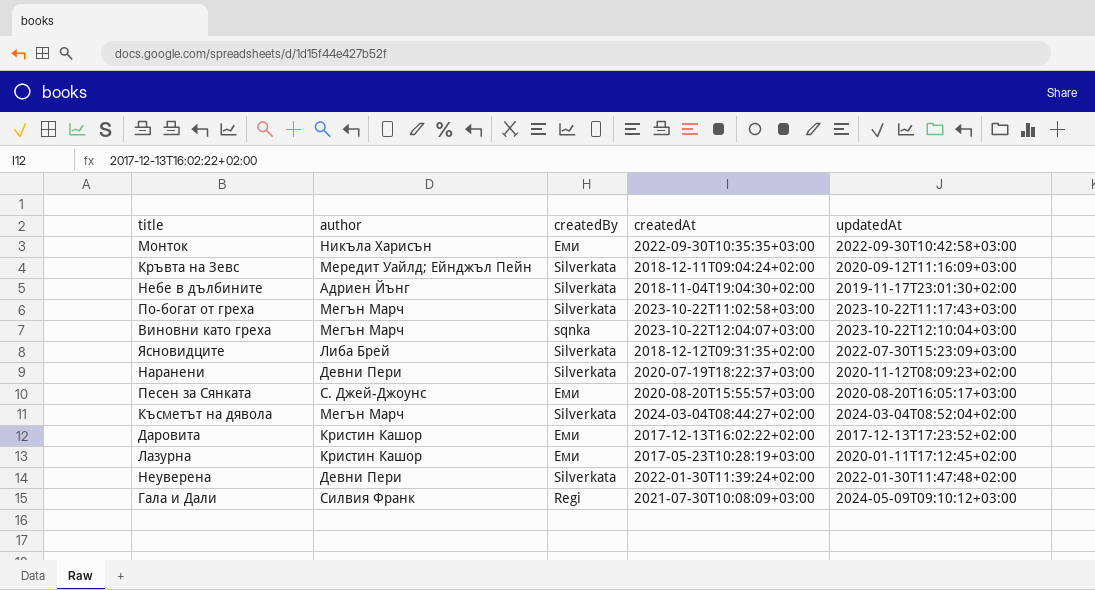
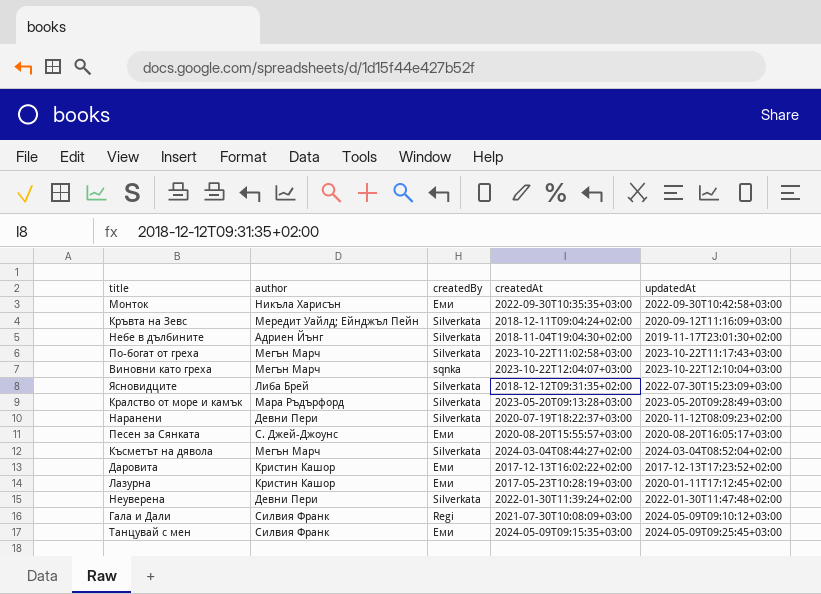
row Кралство от море и камък: none -> Мара Ръдърфорд | Silverkata | 2023-05-20T09:13:28+03:00 | 2023-05-20T09:28:49+03:00
row Танцувай с мен: none -> Силвия Франк | Еми | 2024-05-09T09:15:35+03:00 | 2024-05-09T09:25:45+03:00

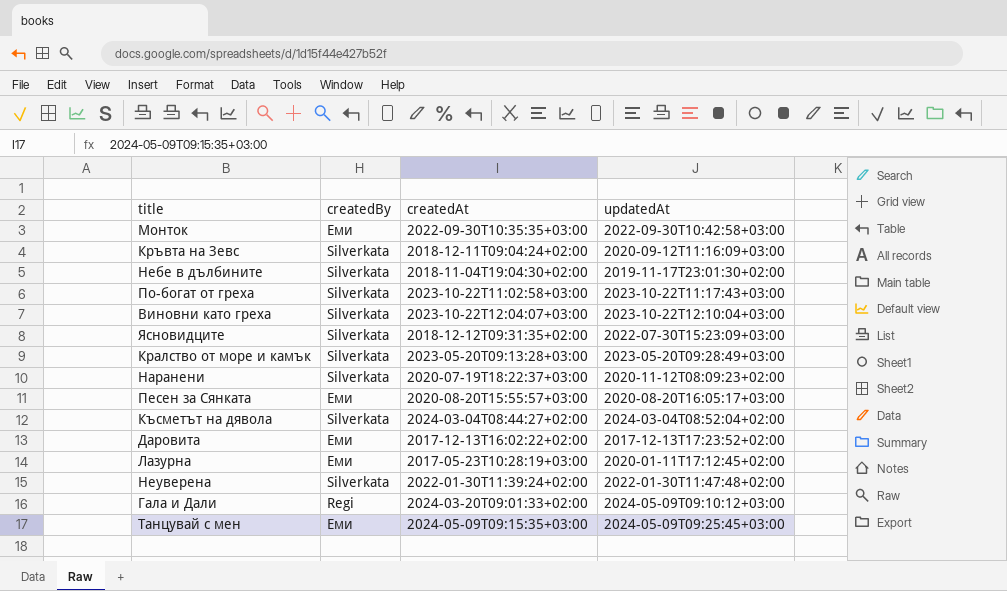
column author | position: 2 -> none
Виновни като греха | createdBy: sqnka -> Silverkata
Гала и Дали | createdAt: 2021-07-30T10:08:09+03:00 -> 2024-03-20T09:01:33+02:00

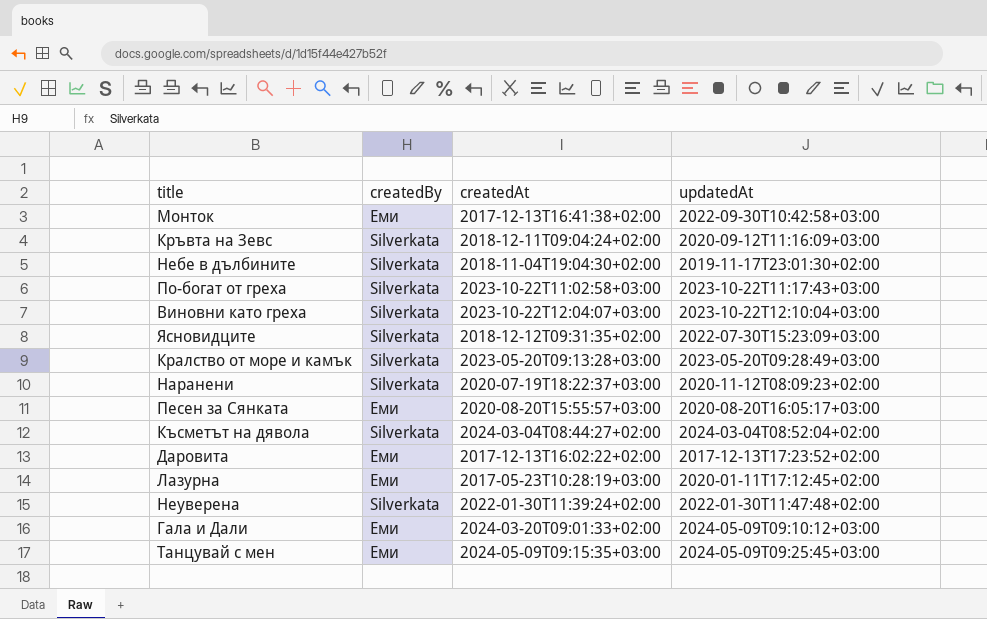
Монток | createdAt: 2022-09-30T10:35:35+03:00 -> 2017-12-13T16:41:38+02:00
Гала и Дали | createdBy: Regi -> Еми

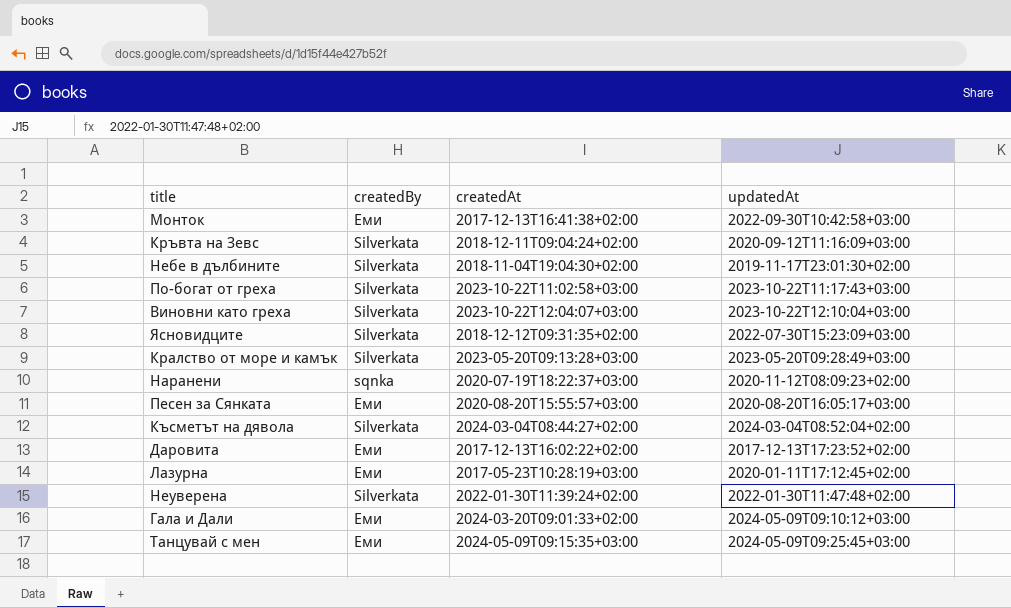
Наранени | createdBy: Silverkata -> sqnka

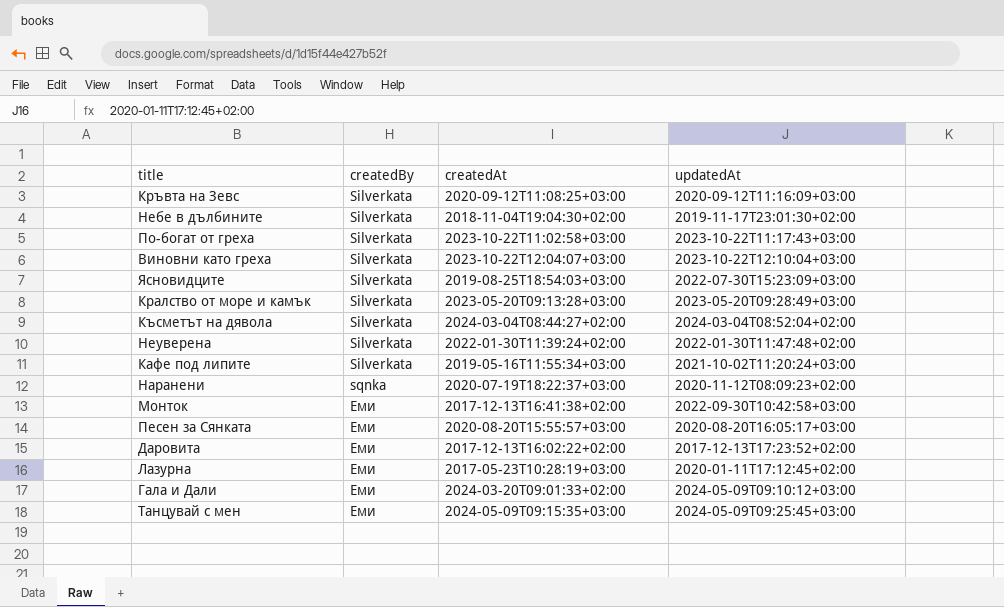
row order: none -> createdBy ascending
Кръвта на Зевс | createdAt: 2018-12-11T09:04:24+02:00 -> 2020-09-12T11:08:25+03:00
Ясновидците | createdAt: 2018-12-12T09:31:35+02:00 -> 2019-08-25T18:54:03+03:00
row Кафе под липите: none -> Silverkata | 2019-05-16T11:55:34+03:00 | 2021-10-02T11:20:24+03:00

